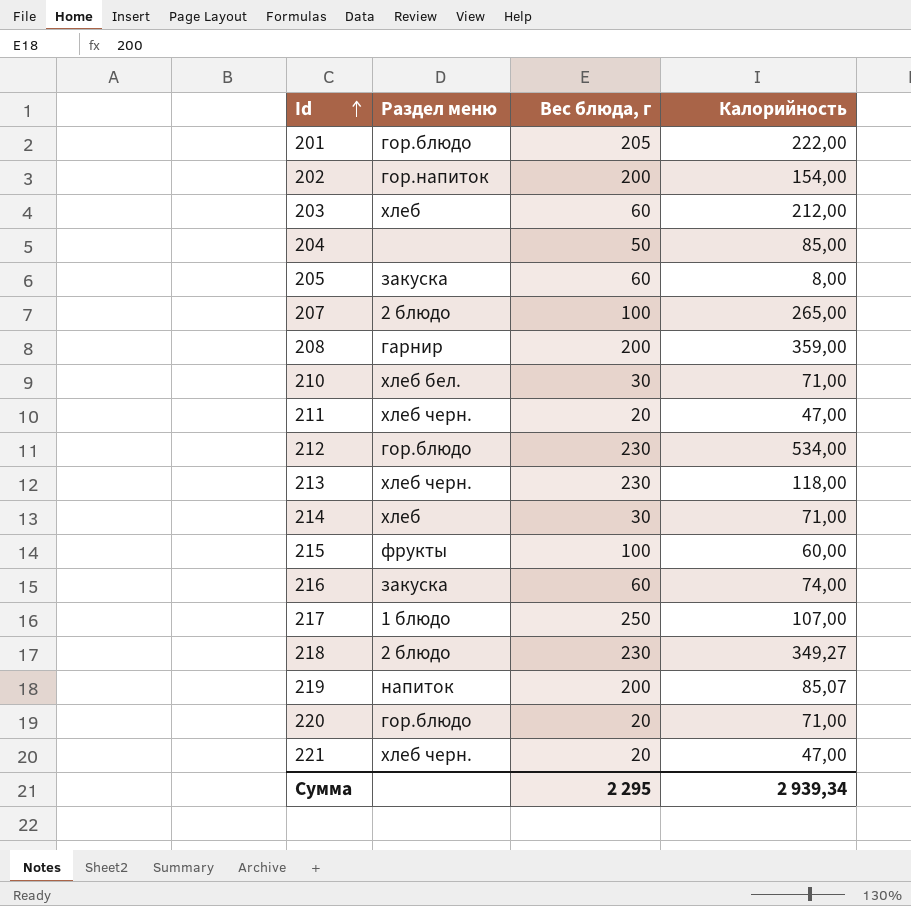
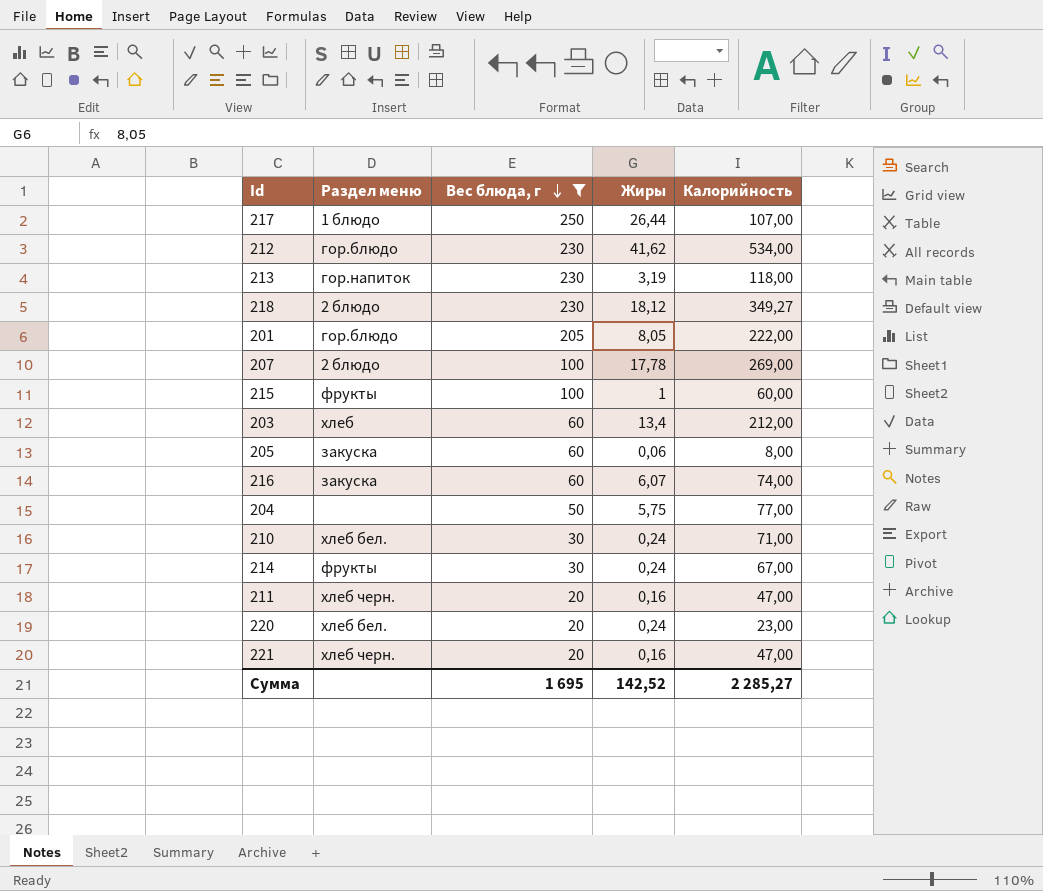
filter: none -> Вес блюда, г != 200
row order: Id ascending -> Вес блюда, г descending
column Жиры | position: none -> 4
213 | Раздел меню: хлеб черн. -> гор.напиток
207 | Калорийность: 265,00 -> 269,00
204 | Калорийность: 85,00 -> 77,00
214 | Раздел меню: хлеб -> фрукты
214 | Калорийность: 71,00 -> 67,00
220 | Раздел меню: гор.блюдо -> хлеб бел.
220 | Калорийность: 71,00 -> 23,00
Сумма | Вес блюда, г: 2 295 -> 1 695
Сумма | Калорийность: 2 939,34 -> 2 285,27

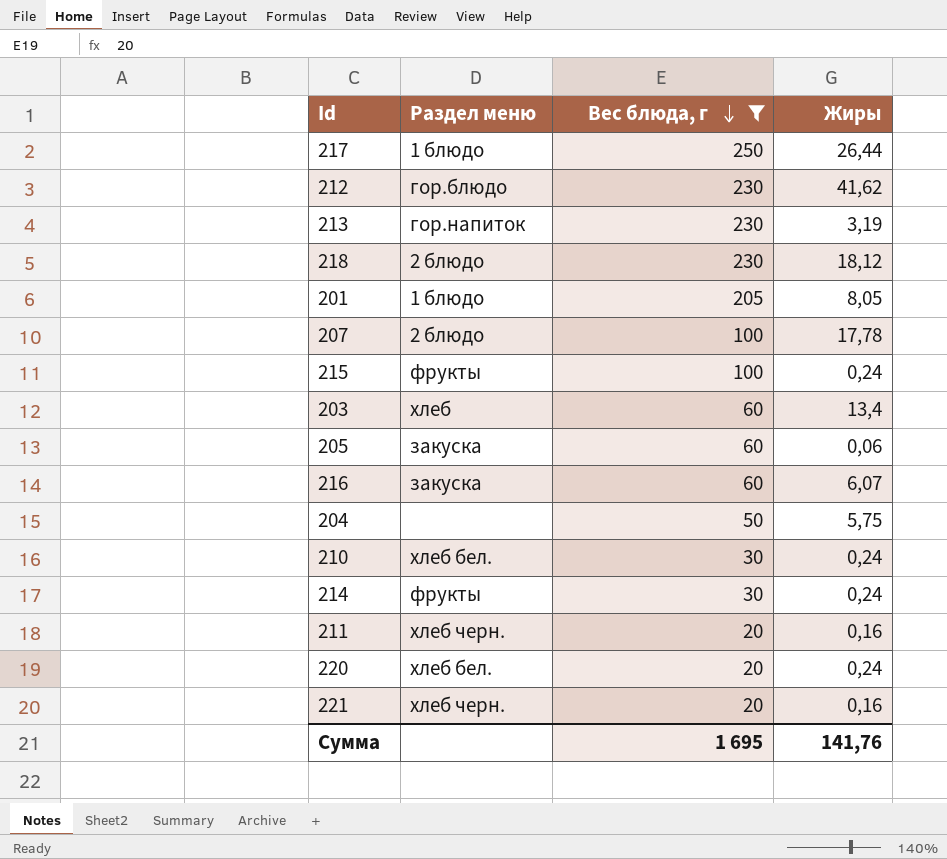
column Калорийность | position: 5 -> none
201 | Раздел меню: гор.блюдо -> 1 блюдо
215 | Жиры: 1 -> 0,24
Сумма | Жиры: 142,52 -> 141,76

